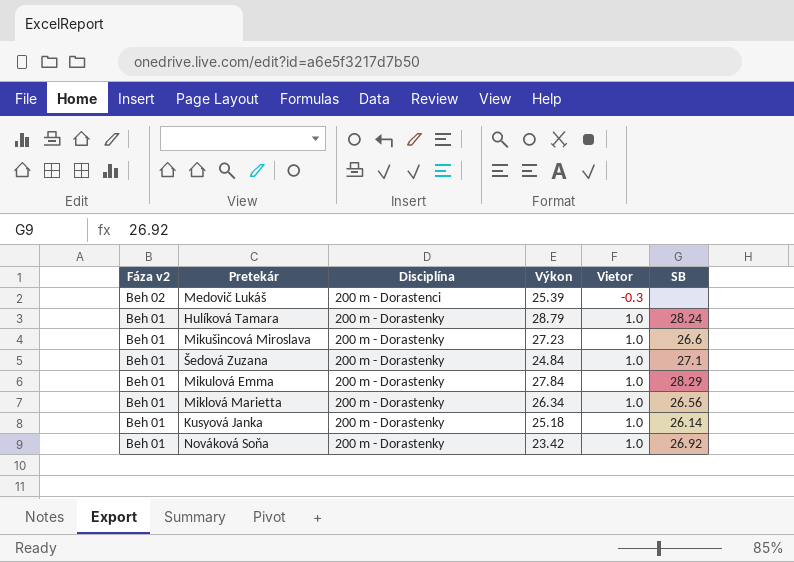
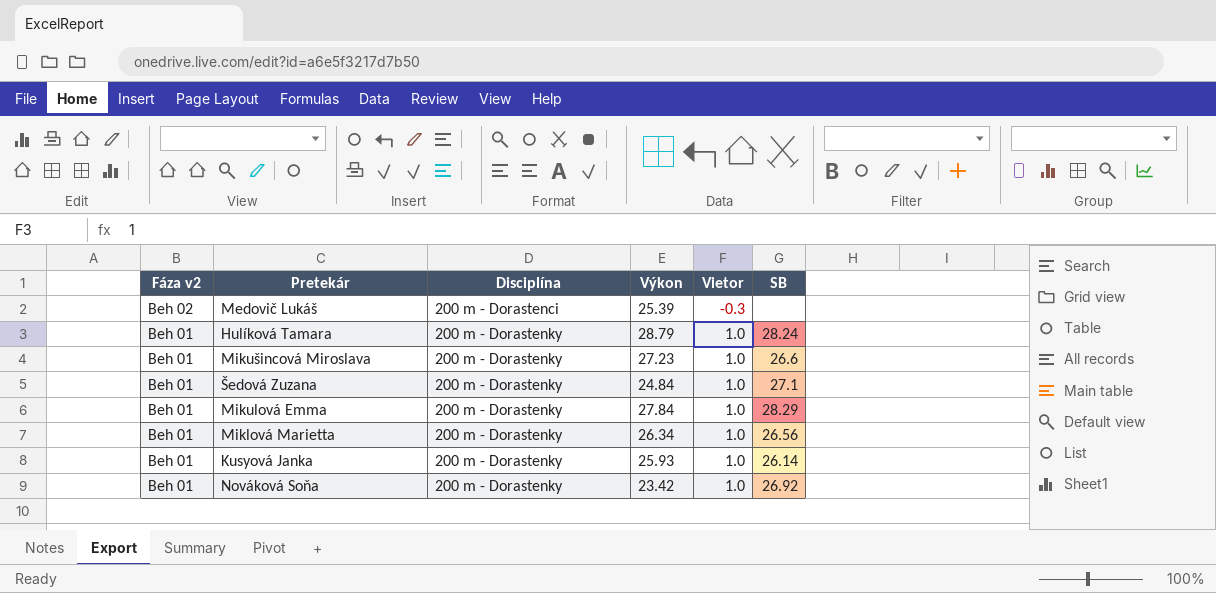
Kusyová Janka | Výkon: 25.18 -> 25.93

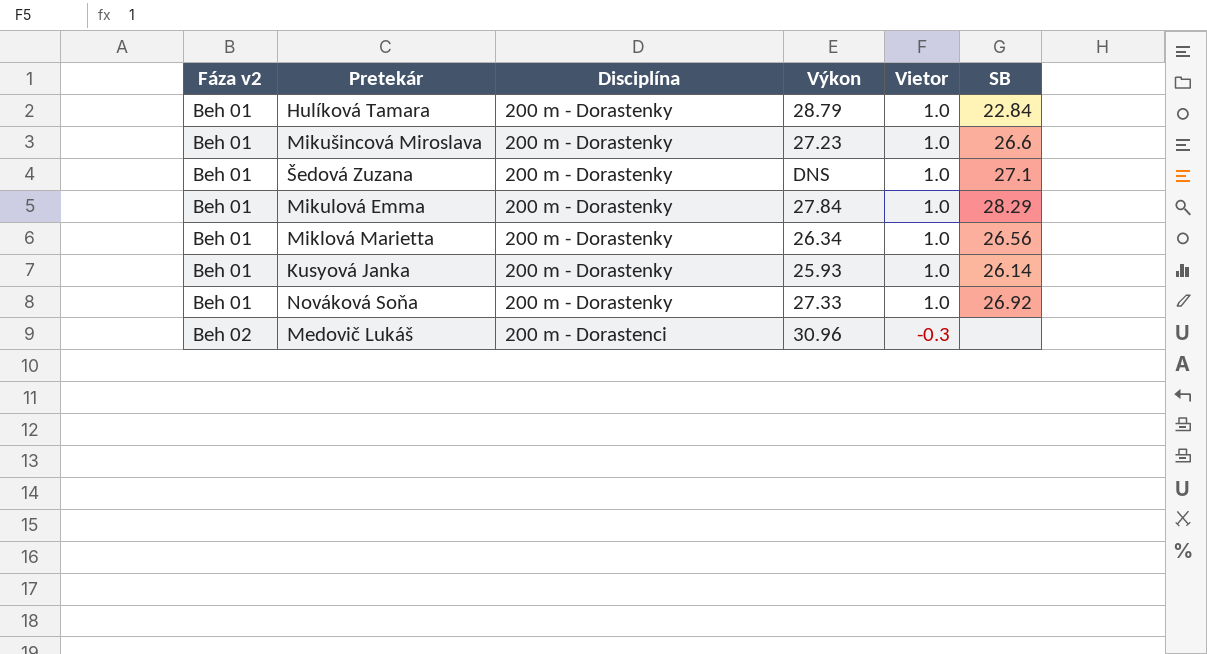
row order: Fáza v2 descending -> Fáza v2 ascending
Hulíková Tamara | SB: 28.24 -> 22.84
Šedová Zuzana | Výkon: 24.84 -> DNS
Nováková Soňa | Výkon: 23.42 -> 27.33
Medovič Lukáš | Výkon: 25.39 -> 30.96

